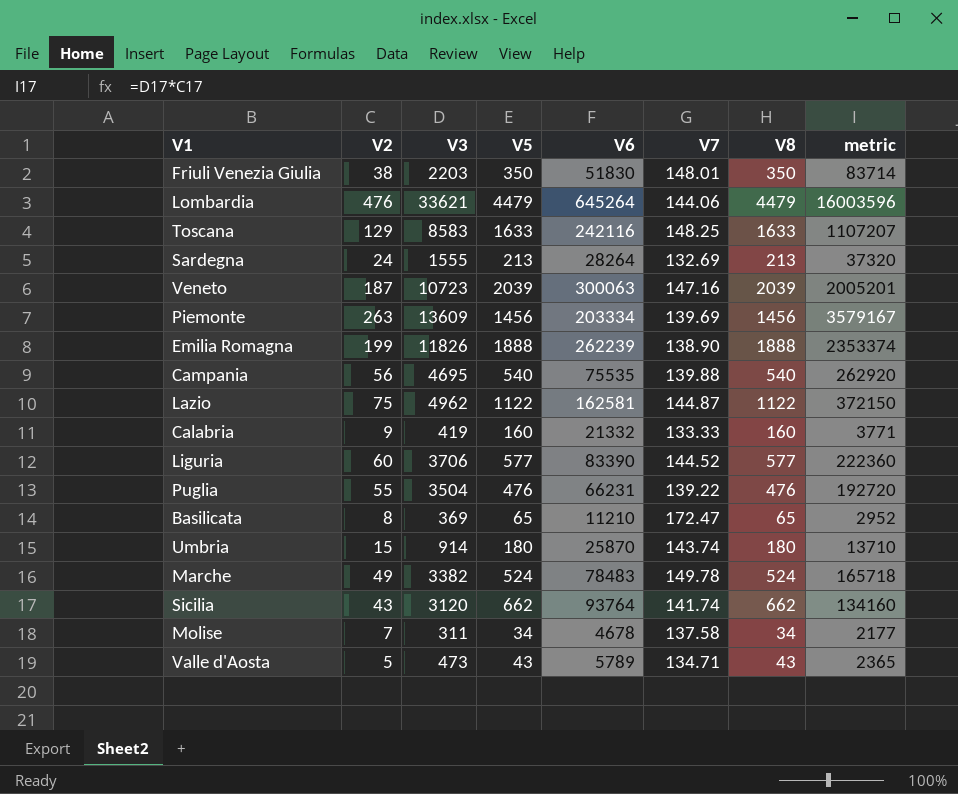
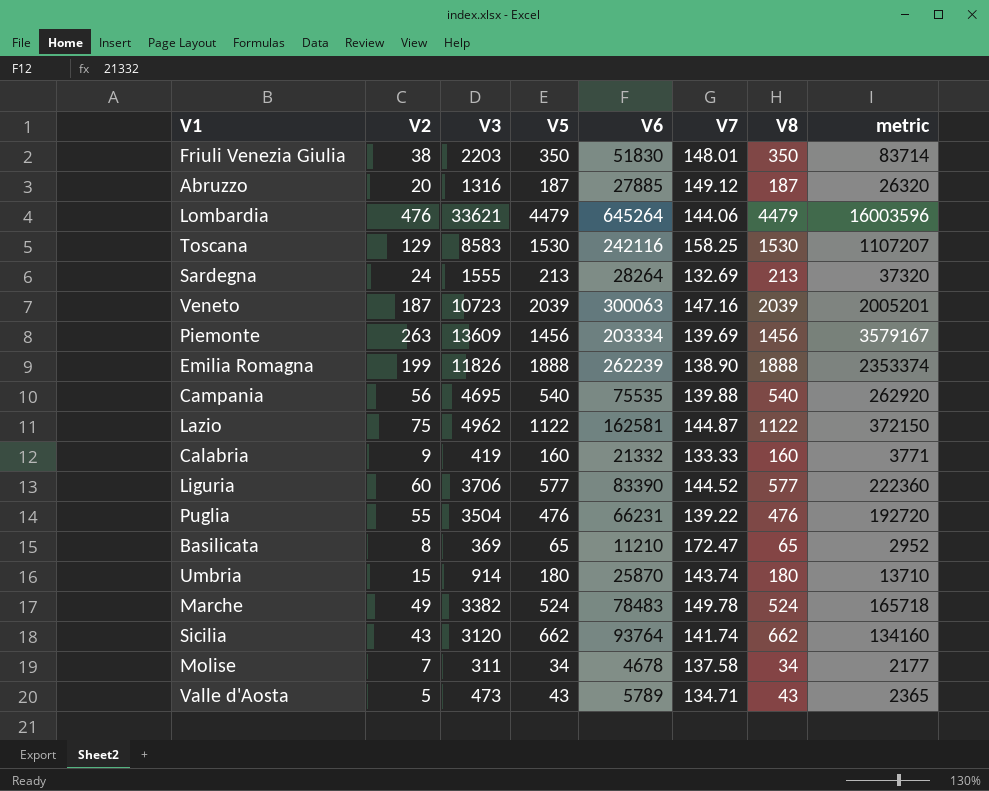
row Abruzzo: none -> 20 | 1316 | 187 | 27885 | 149.12 | 187 | 26320
Toscana | V5: 1633 -> 1530
Toscana | V7: 148.25 -> 158.25
Toscana | V8: 1633 -> 1530

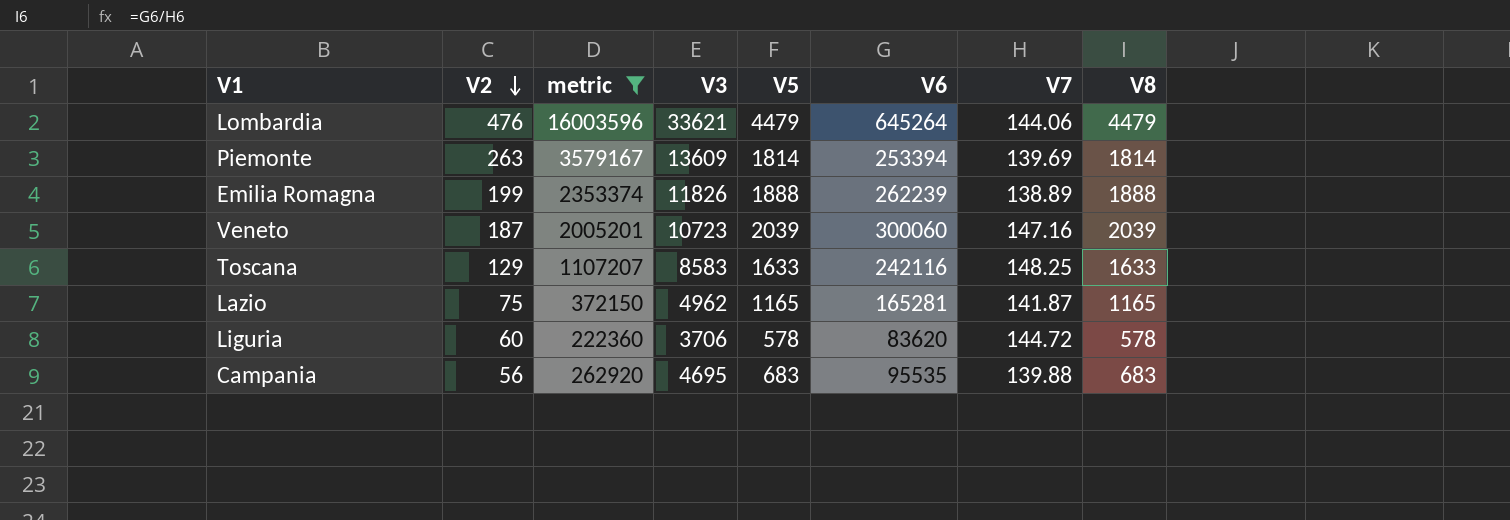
filter: none -> metric >= 222360
row order: none -> V2 descending
column metric | position: 8 -> 3
Piemonte | V5: 1456 -> 1814
Piemonte | V6: 203334 -> 253394
Piemonte | V8: 1456 -> 1814
Emilia Romagna | V7: 138.90 -> 138.89
Veneto | V6: 300063 -> 300060
Toscana | V5: 1530 -> 1633
Toscana | V7: 158.25 -> 148.25
Toscana | V8: 1530 -> 1633
Lazio | V5: 1122 -> 1165
Lazio | V6: 162581 -> 165281
Lazio | V7: 144.87 -> 141.87
Lazio | V8: 1122 -> 1165
Liguria | V5: 577 -> 578
Liguria | V6: 83390 -> 83620
Liguria | V7: 144.52 -> 144.72
Liguria | V8: 577 -> 578
Campania | V5: 540 -> 683
Campania | V6: 75535 -> 95535
Campania | V8: 540 -> 683

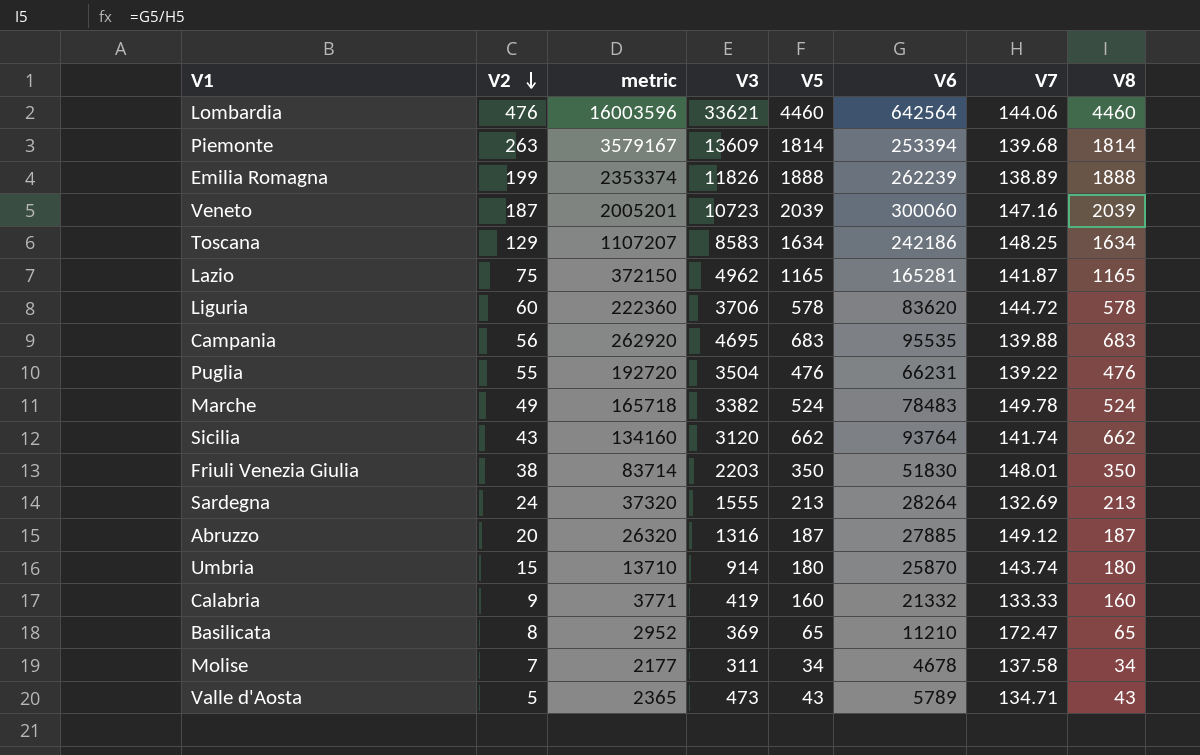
filter: metric >= 222360 -> none
Lombardia | V5: 4479 -> 4460
Lombardia | V6: 645264 -> 642564
Lombardia | V8: 4479 -> 4460
Piemonte | V7: 139.69 -> 139.68
Toscana | V5: 1633 -> 1634
Toscana | V6: 242116 -> 242186
Toscana | V8: 1633 -> 1634

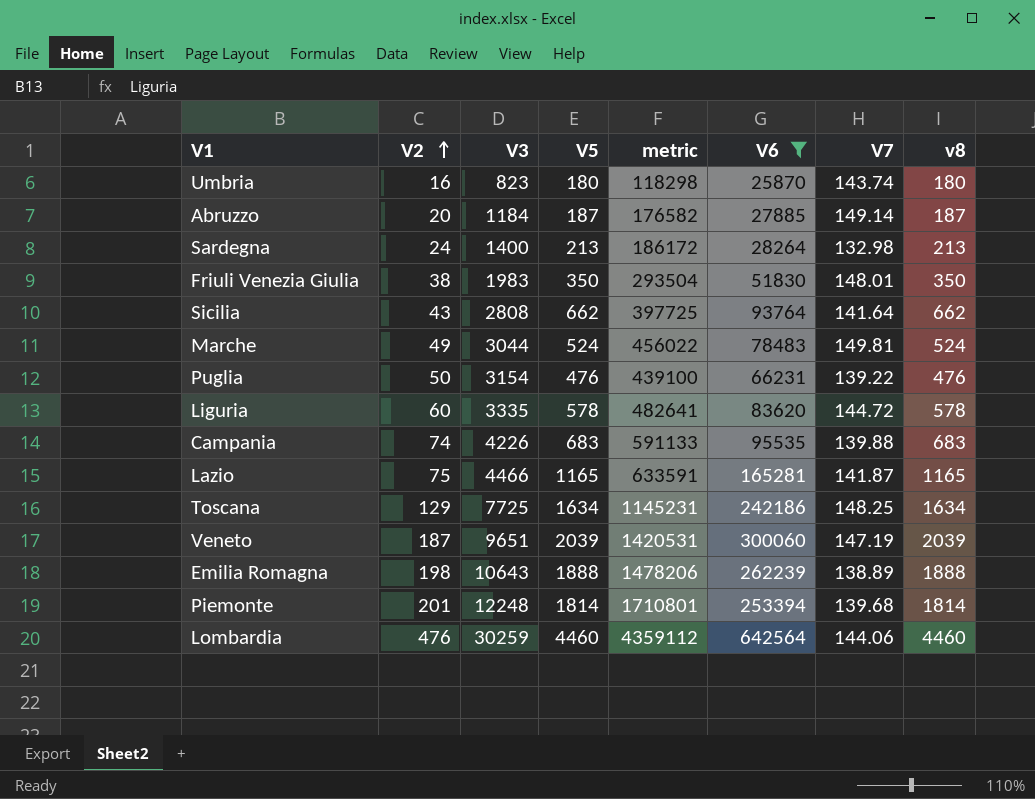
filter: none -> V6 >= 25870
row order: V2 descending -> V2 ascending
column metric | formula: [V2] * [V3] -> [V3] * [V7]
column metric | position: 3 -> 5
column name: V8 -> v8
Umbria | V2: 15 -> 16
Umbria | V3: 914 -> 823
Abruzzo | V3: 1316 -> 1184
Abruzzo | V7: 149.12 -> 149.14
Sardegna | V3: 1555 -> 1400
Sardegna | V7: 132.69 -> 132.98
Friuli Venezia Giulia | V3: 2203 -> 1983
Sicilia | V3: 3120 -> 2808
Sicilia | V7: 141.74 -> 141.64
Marche | V3: 3382 -> 3044
Marche | V7: 149.78 -> 149.81
Puglia | V2: 55 -> 50
Puglia | V3: 3504 -> 3154
Liguria | V3: 3706 -> 3335
Campania | V2: 56 -> 74
Campania | V3: 4695 -> 4226
Lazio | V3: 4962 -> 4466
Toscana | V3: 8583 -> 7725
Veneto | V3: 10723 -> 9651
Veneto | V7: 147.16 -> 147.19
Emilia Romagna | V2: 199 -> 198
Emilia Romagna | V3: 11826 -> 10643
Piemonte | V2: 263 -> 201
Piemonte | V3: 13609 -> 12248
Lombardia | V3: 33621 -> 30259

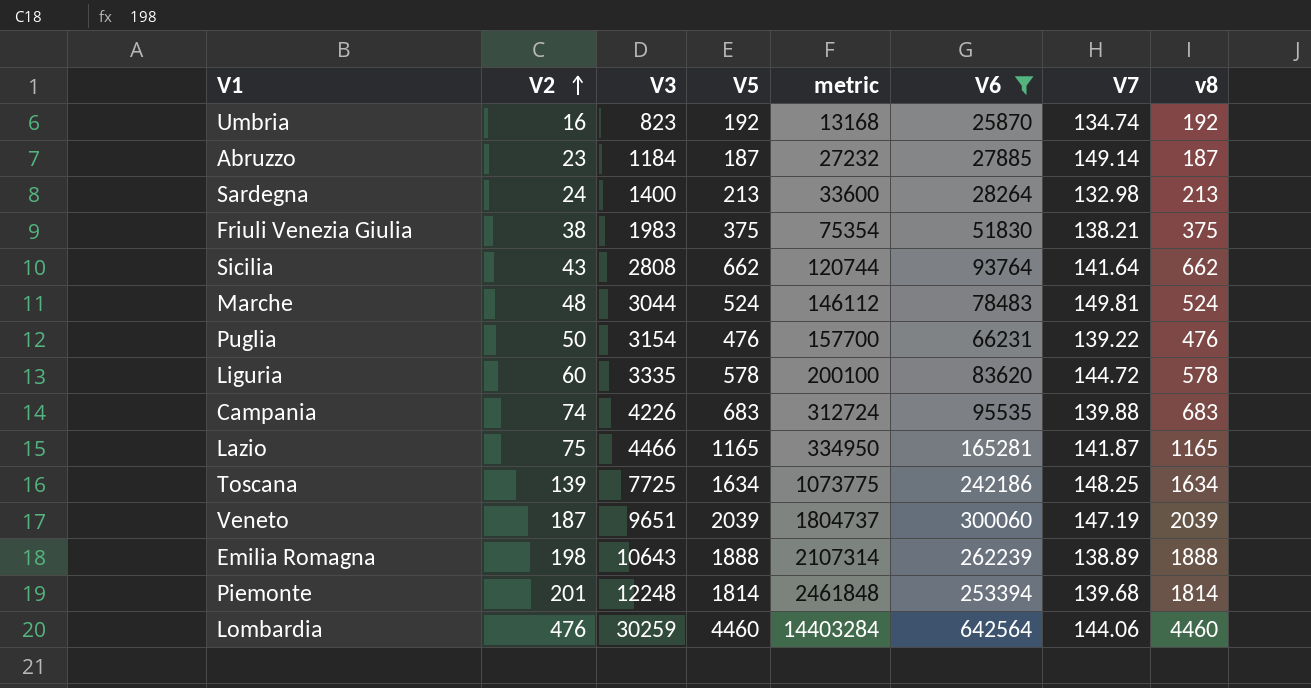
column metric | formula: [V3] * [V7] -> [V2] * [V3]
Umbria | V5: 180 -> 192
Umbria | V7: 143.74 -> 134.74
Umbria | v8: 180 -> 192
Abruzzo | V2: 20 -> 23
Friuli Venezia Giulia | V5: 350 -> 375
Friuli Venezia Giulia | V7: 148.01 -> 138.21
Friuli Venezia Giulia | v8: 350 -> 375
Marche | V2: 49 -> 48
Toscana | V2: 129 -> 139

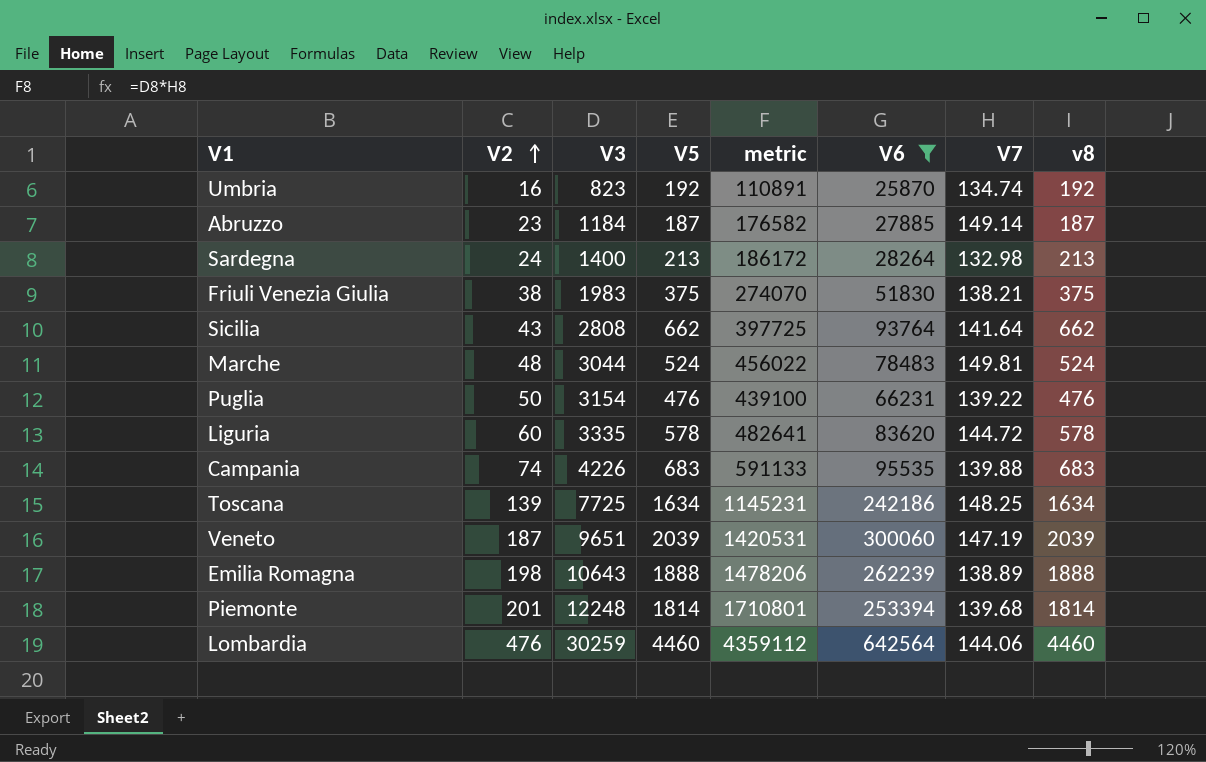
column metric | formula: [V2] * [V3] -> [V3] * [V7]
row Lazio: 75 | 4466 | 1165 | 334950 | 165281 | 141.87 | 1165 -> none

